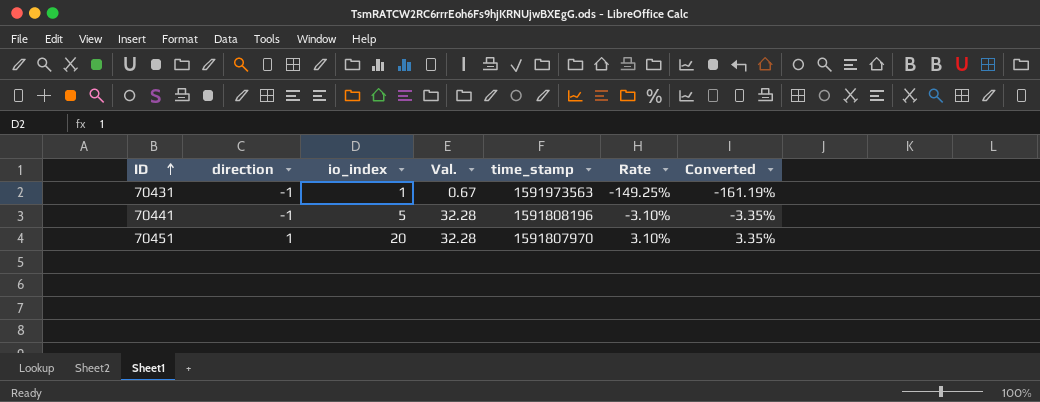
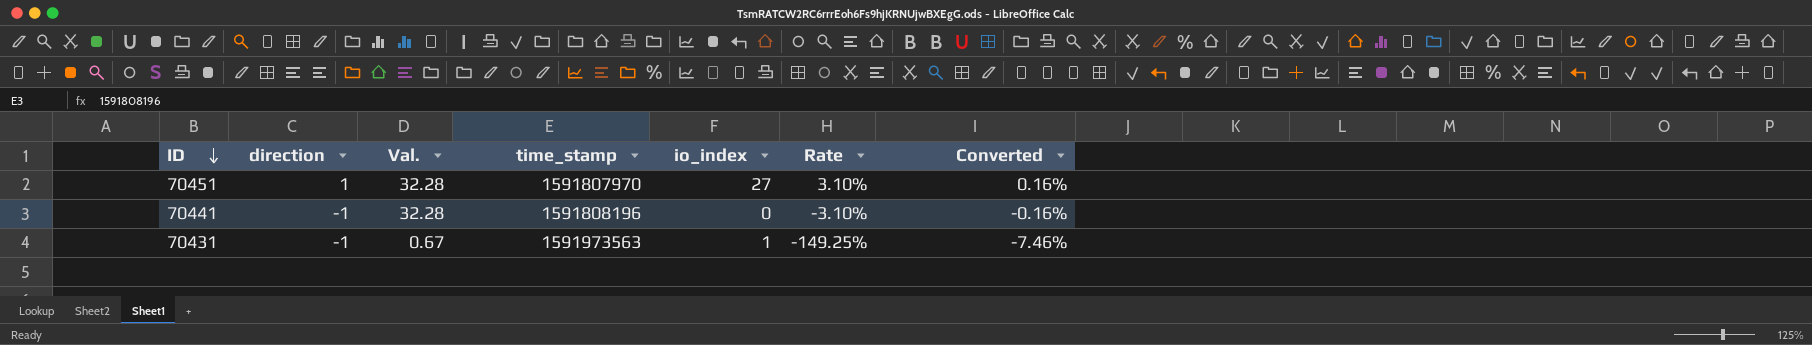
row order: ID ascending -> ID descending
column io_index | position: 3 -> 5
column Converted | formula: [Rate] * 1.08 -> [Rate] * 0.05
70451 | io_index: 20 -> 27
70441 | io_index: 5 -> 0

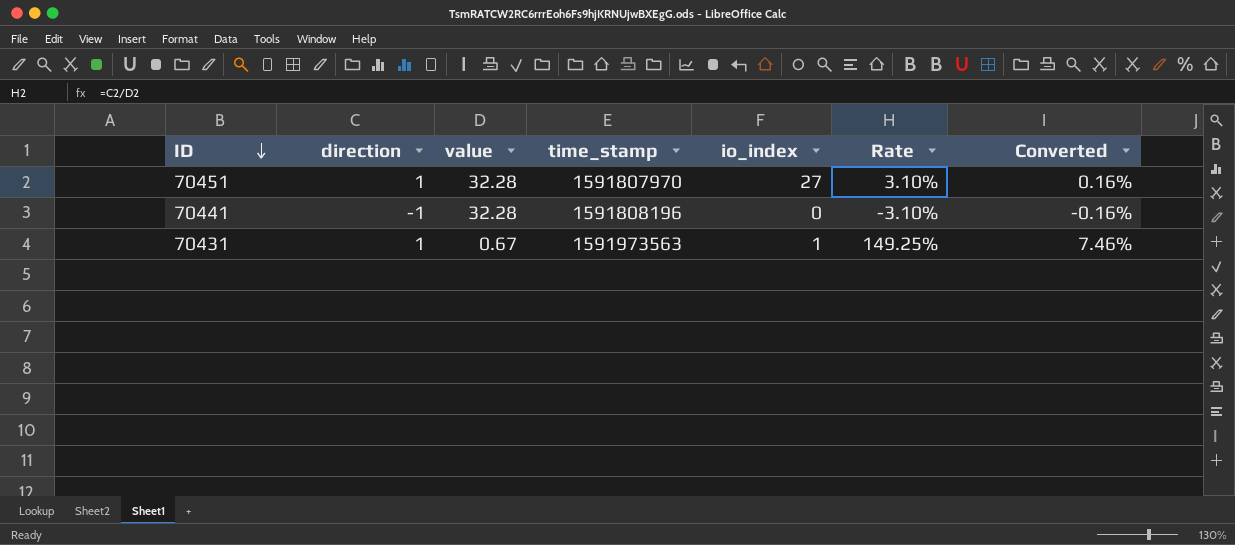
column name: Val. -> value
70431 | direction: -1 -> 1
70431 | Rate: -149.25% -> 149.25%
70431 | Converted: -7.46% -> 7.46%

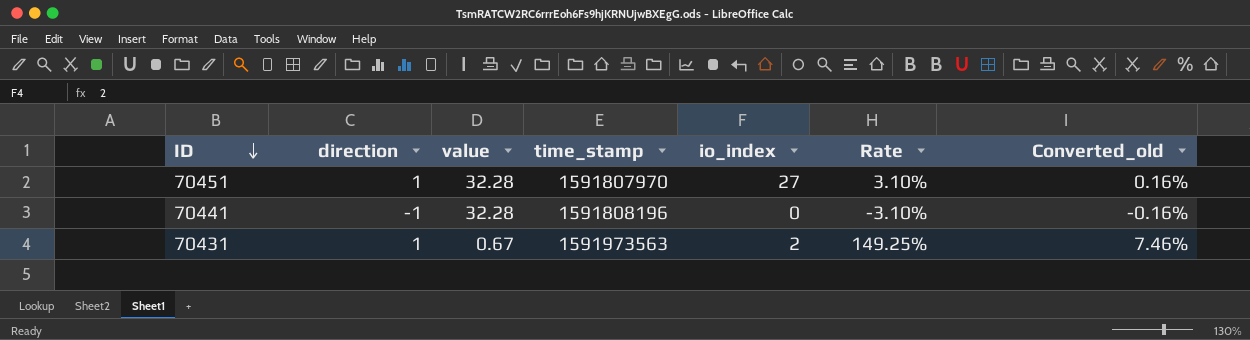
column name: Converted -> Converted_old
70431 | io_index: 1 -> 2

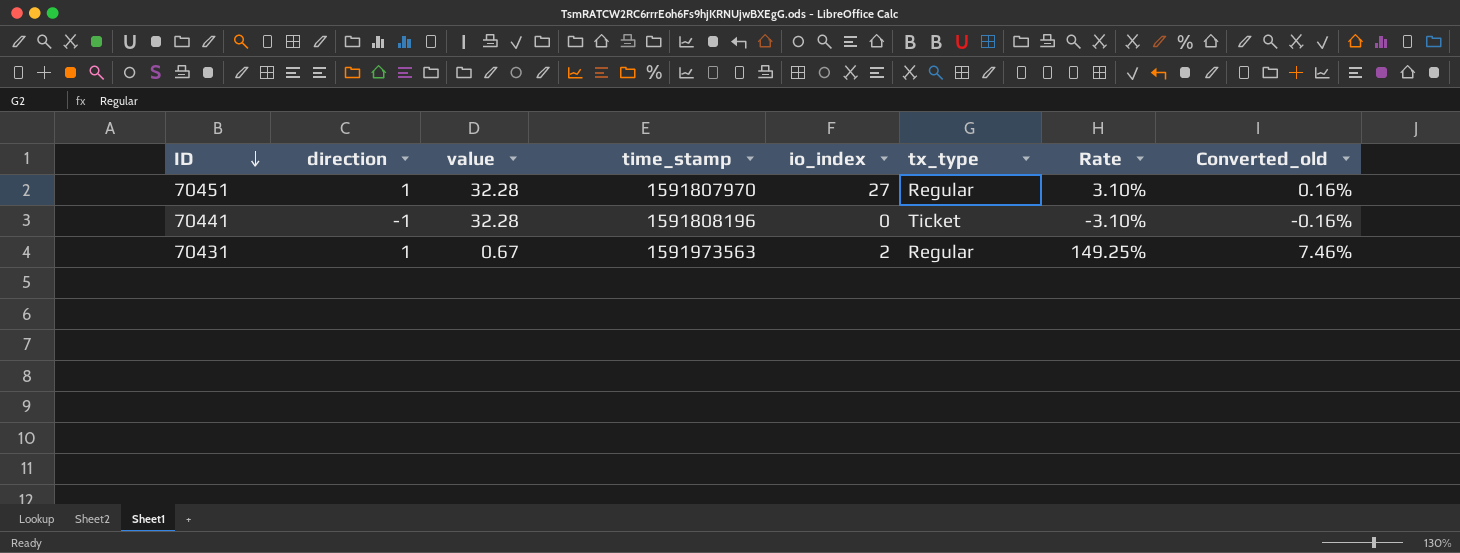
column tx_type | position: none -> 6

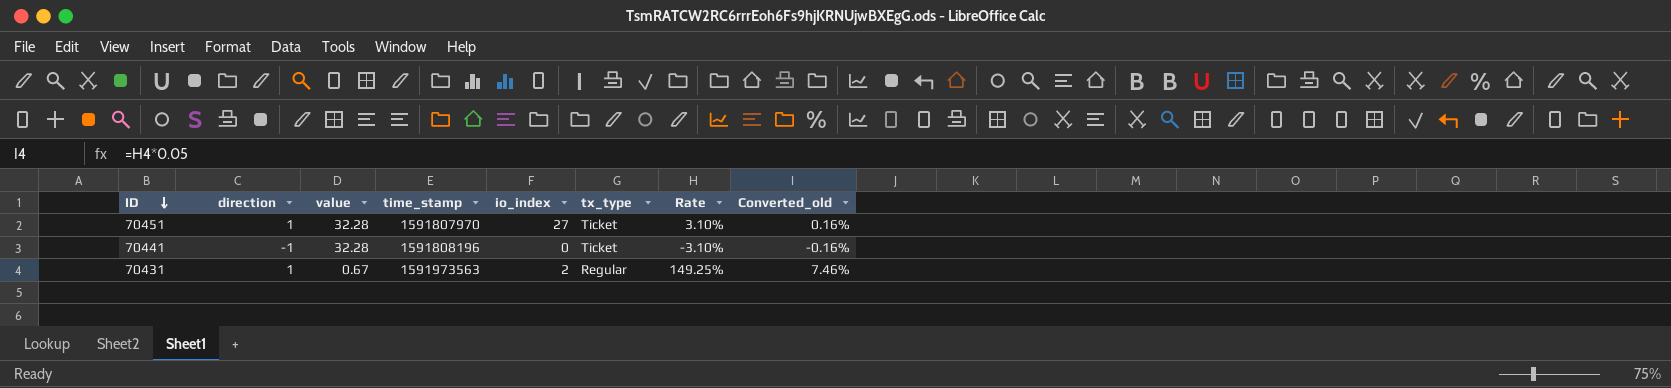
70451 | tx_type: Regular -> Ticket

